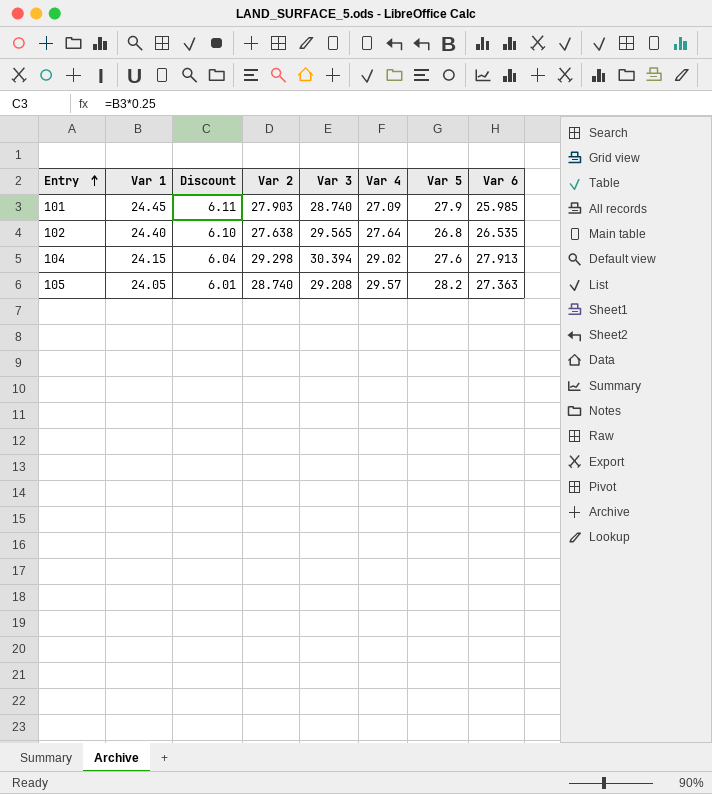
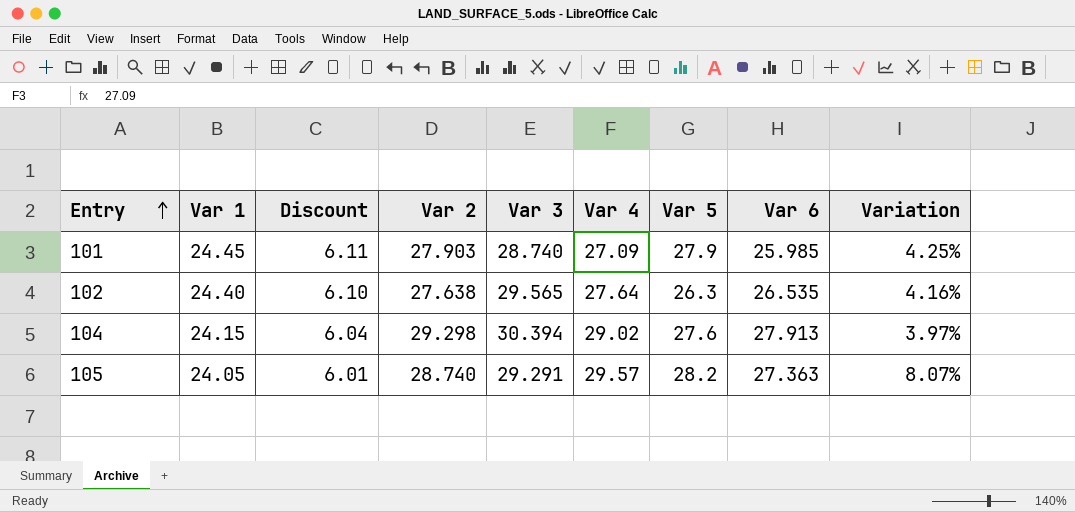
column Variation | formula: none -> ([Var 4] - [Var 6]) / [Var 6]
102 | Var 5: 26.8 -> 26.3
105 | Var 3: 29.208 -> 29.291

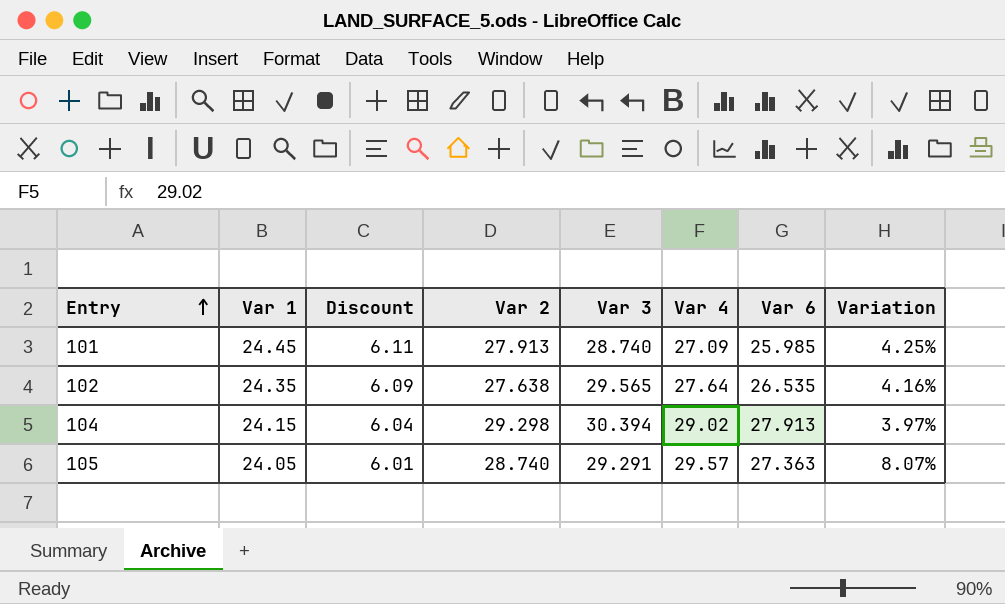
column Var 5 | position: 7 -> none
101 | Var 2: 27.903 -> 27.913
102 | Var 1: 24.40 -> 24.35
102 | Discount: 6.10 -> 6.09

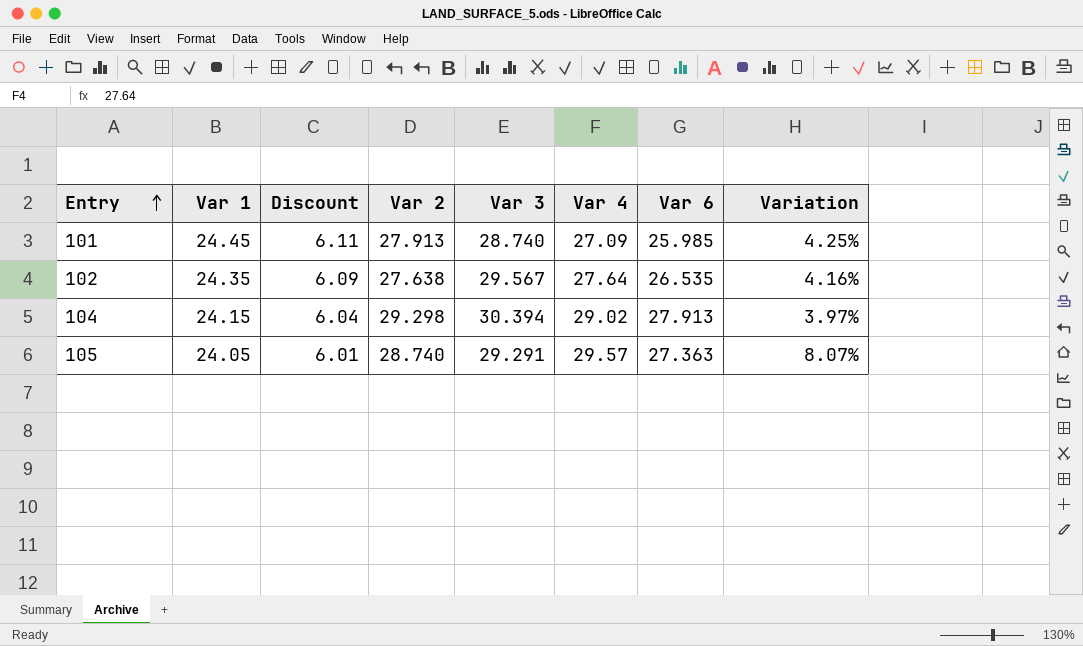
102 | Var 3: 29.565 -> 29.567

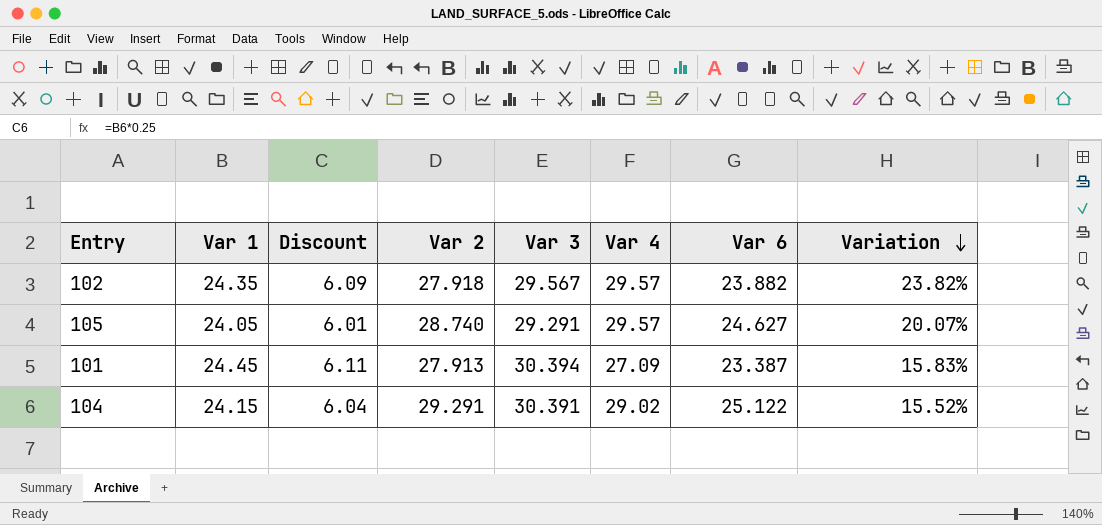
row order: Entry ascending -> Variation descending
102 | Var 2: 27.638 -> 27.918
102 | Var 4: 27.64 -> 29.57
102 | Var 6: 26.535 -> 23.882
102 | Variation: 4.16% -> 23.82%
105 | Var 6: 27.363 -> 24.627
105 | Variation: 8.07% -> 20.07%
101 | Var 3: 28.740 -> 30.394
101 | Var 6: 25.985 -> 23.387
101 | Variation: 4.25% -> 15.83%
104 | Var 2: 29.298 -> 29.291
104 | Var 3: 30.394 -> 30.391
104 | Var 6: 27.913 -> 25.122
104 | Variation: 3.97% -> 15.52%

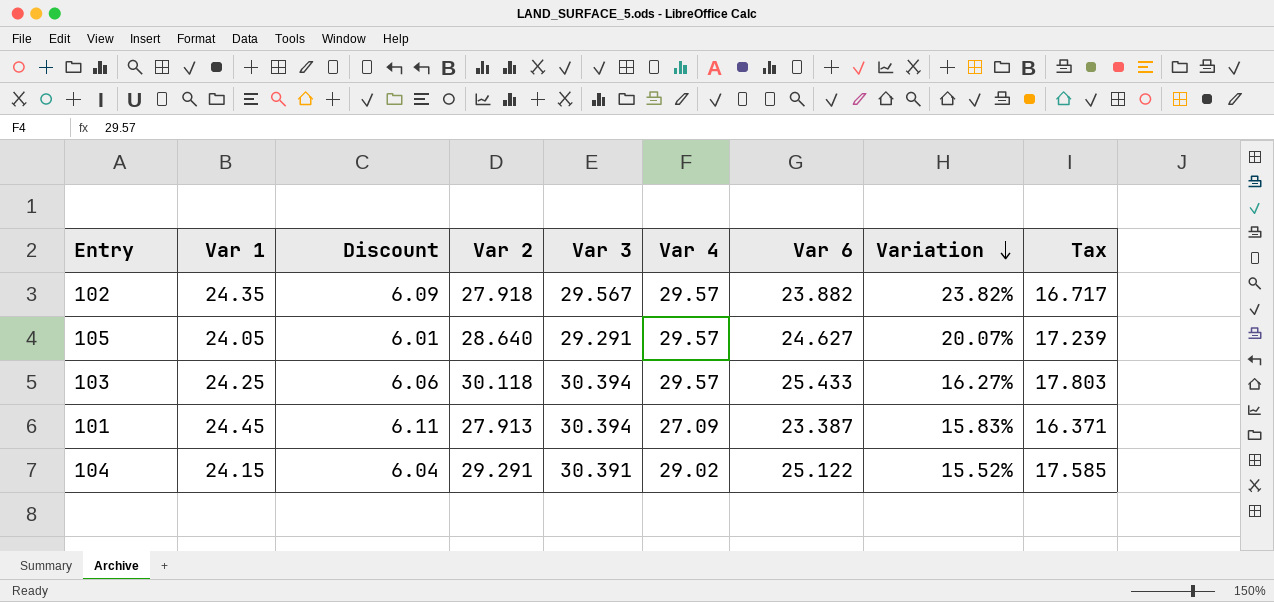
column Tax | formula: none -> [Var 6] * 0.7
105 | Var 2: 28.740 -> 28.640
row 103: none -> 24.25 | 6.06 | 30.118 | 30.394 | 29.57 | 25.433 | 16.27% | 17.803

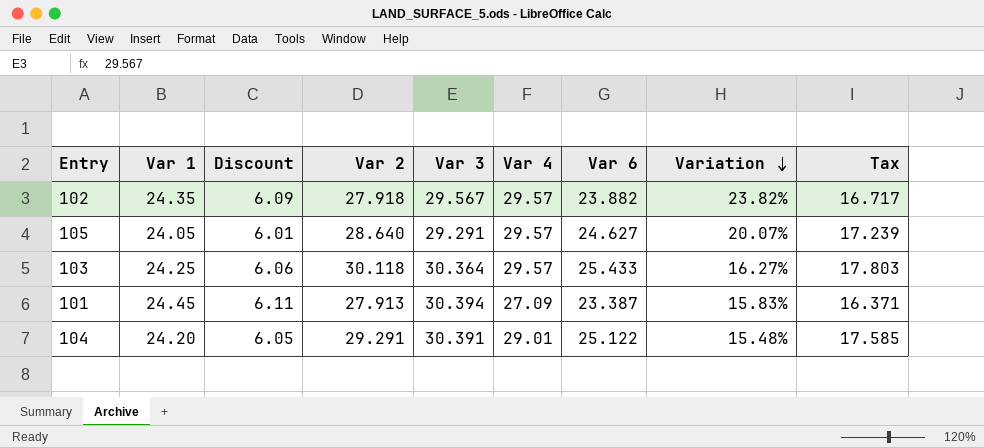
103 | Var 3: 30.394 -> 30.364
104 | Var 1: 24.15 -> 24.20
104 | Discount: 6.04 -> 6.05
104 | Var 4: 29.02 -> 29.01
104 | Variation: 15.52% -> 15.48%

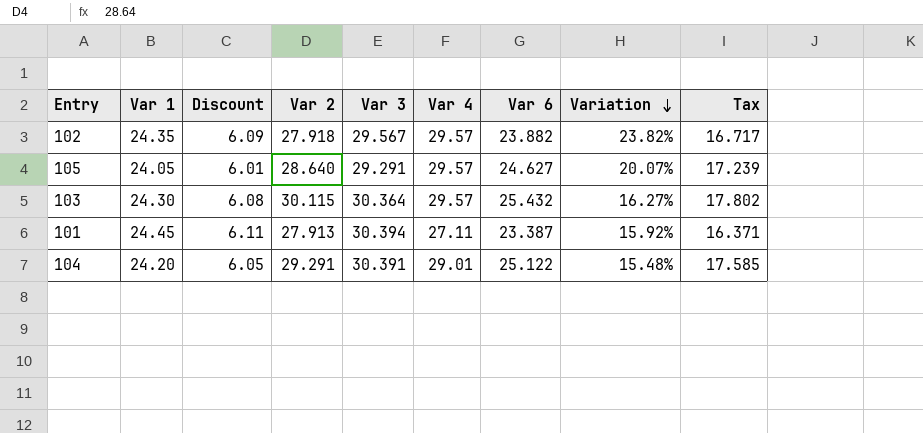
103 | Var 1: 24.25 -> 24.30
103 | Discount: 6.06 -> 6.08
103 | Var 2: 30.118 -> 30.115
103 | Var 6: 25.433 -> 25.432
103 | Tax: 17.803 -> 17.802
101 | Var 4: 27.09 -> 27.11
101 | Variation: 15.83% -> 15.92%

